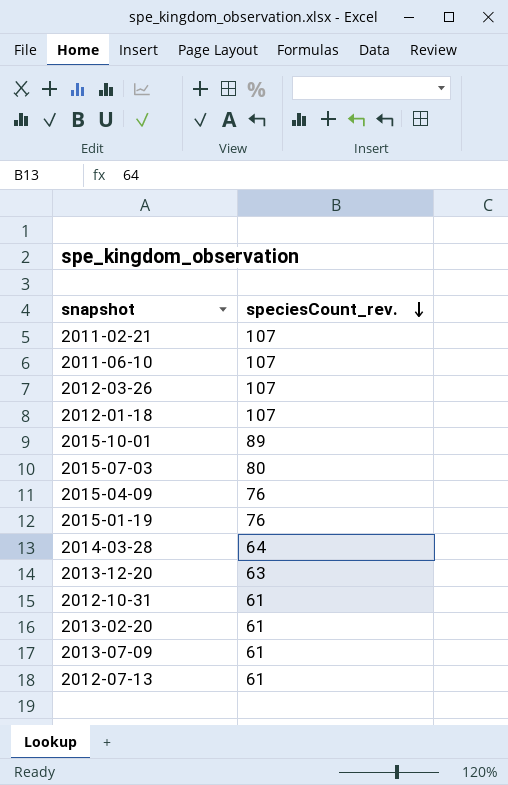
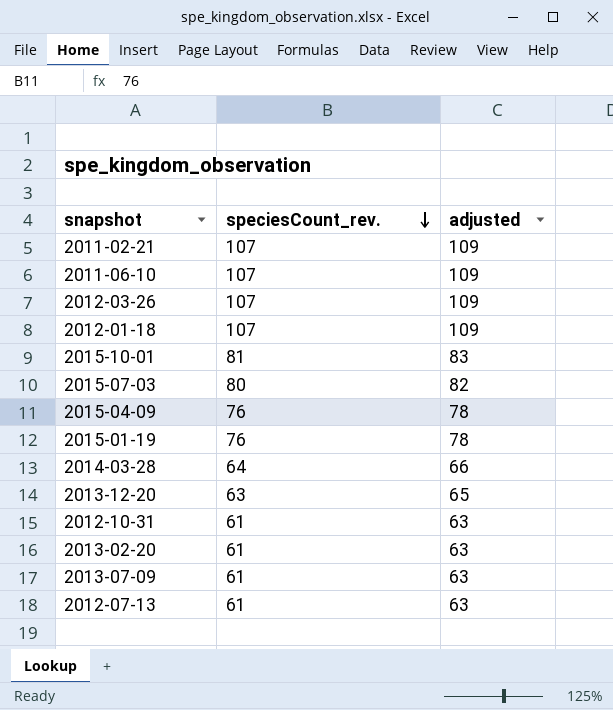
column adjusted | formula: none -> [speciesCount_rev.] + 2
2015-10-01 | speciesCount_rev.: 89 -> 81

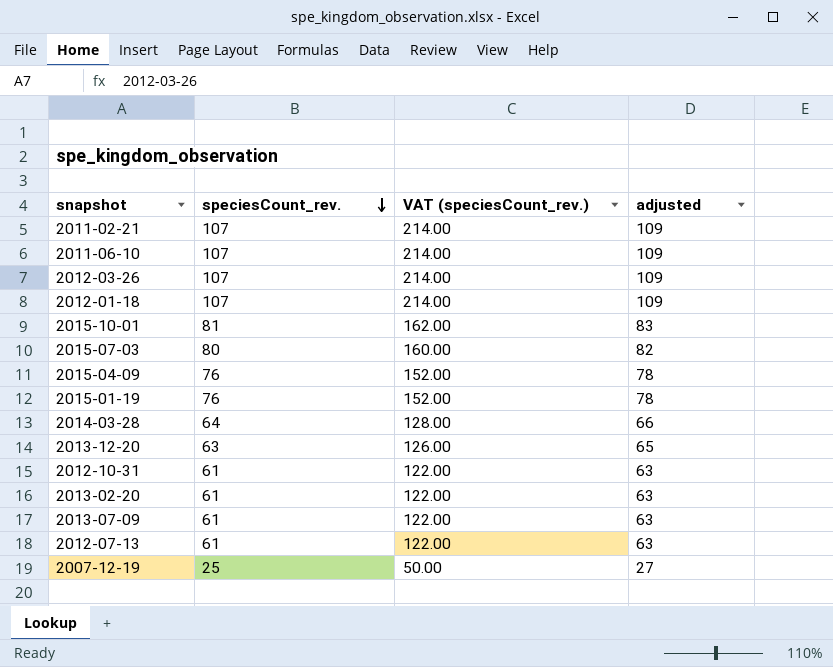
column VAT (speciesCount_rev.) | formula: none -> [speciesCount_rev.] * 2
row 2007-12-19: none -> 25 | 50.00 | 27

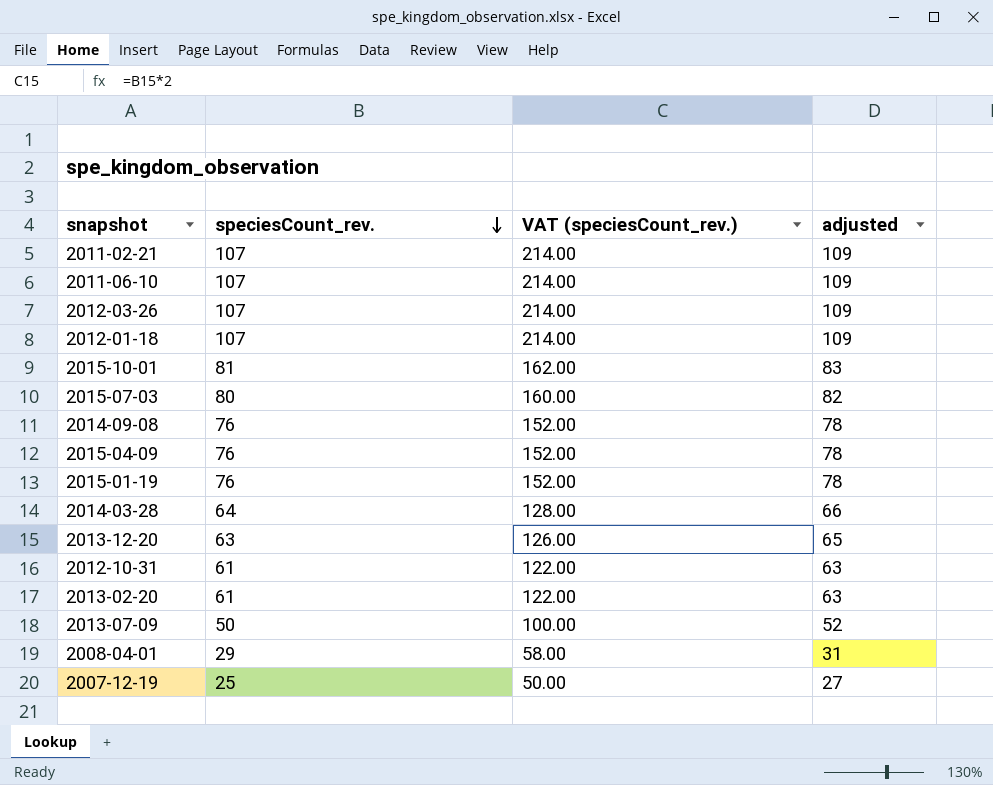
row 2012-07-13: 61 | 122.00 | 63 -> none
row 2014-09-08: none -> 76 | 152.00 | 78
2013-07-09 | speciesCount_rev.: 61 -> 50
2013-07-09 | VAT (speciesCount_rev.): 122.00 -> 100.00
2013-07-09 | adjusted: 63 -> 52
row 2008-04-01: none -> 29 | 58.00 | 31

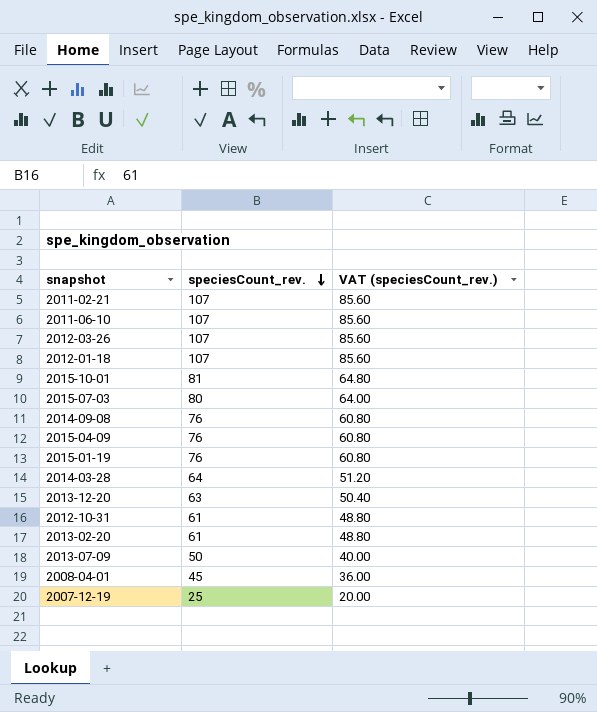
column adjusted | formula: [speciesCount_rev.] + 2 -> none
column VAT (speciesCount_rev.) | formula: [speciesCount_rev.] * 2 -> [speciesCount_rev.] * 0.8
2008-04-01 | speciesCount_rev.: 29 -> 45

